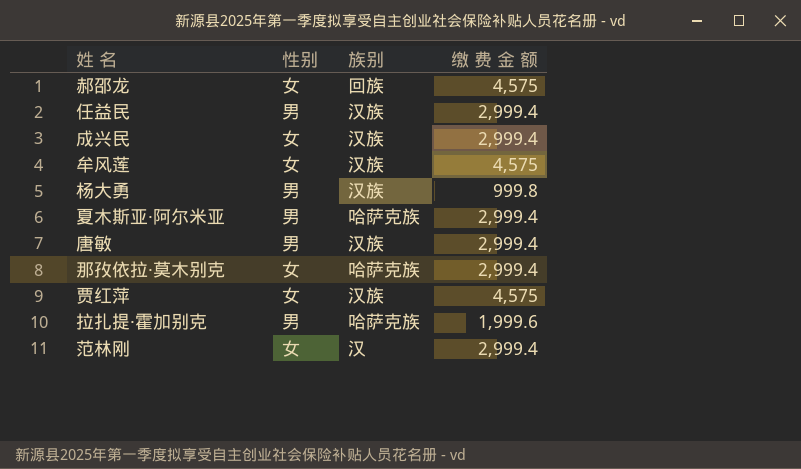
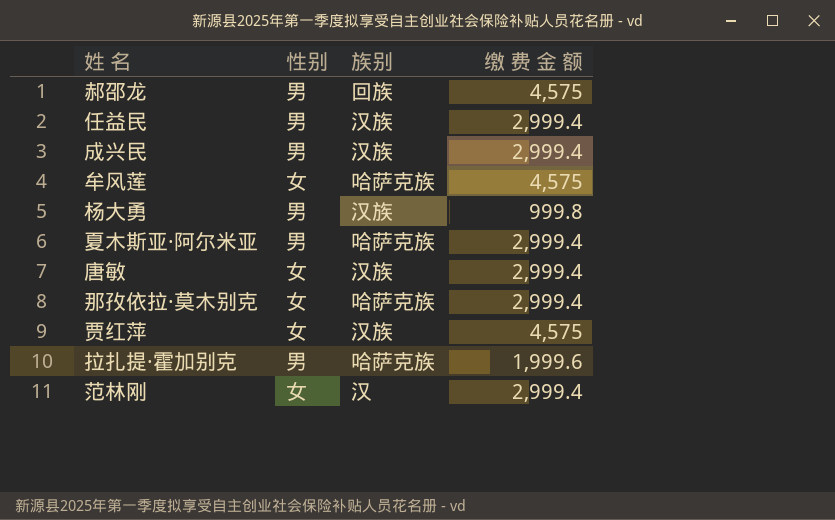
郝邵龙 | 性别: 女 -> 男
成兴民 | 性别: 女 -> 男
牟风莲 | 族别: 汉族 -> 哈萨克族
唐敏 | 性别: 男 -> 女

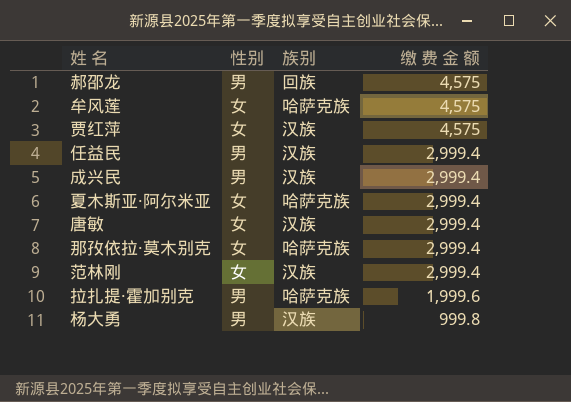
row order: none -> 缴 费 金 额 descending
夏木斯亚·阿尔米亚 | 性别: 男 -> 女
范林刚 | 族别: 汉 -> 汉族

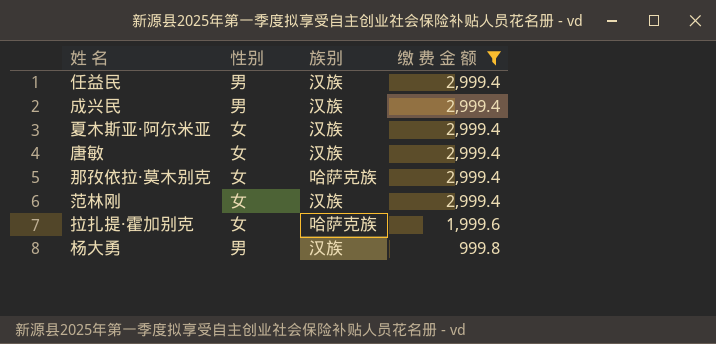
filter: none -> 缴 费 金 额 != 4,575
夏木斯亚·阿尔米亚 | 族别: 哈萨克族 -> 汉族
拉扎提·霍加别克 | 性别: 男 -> 女

